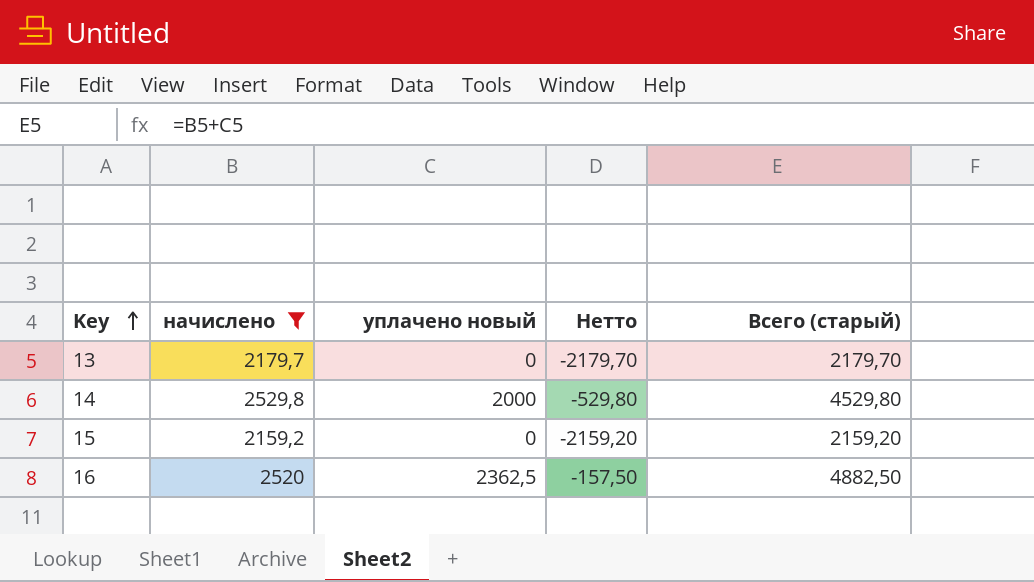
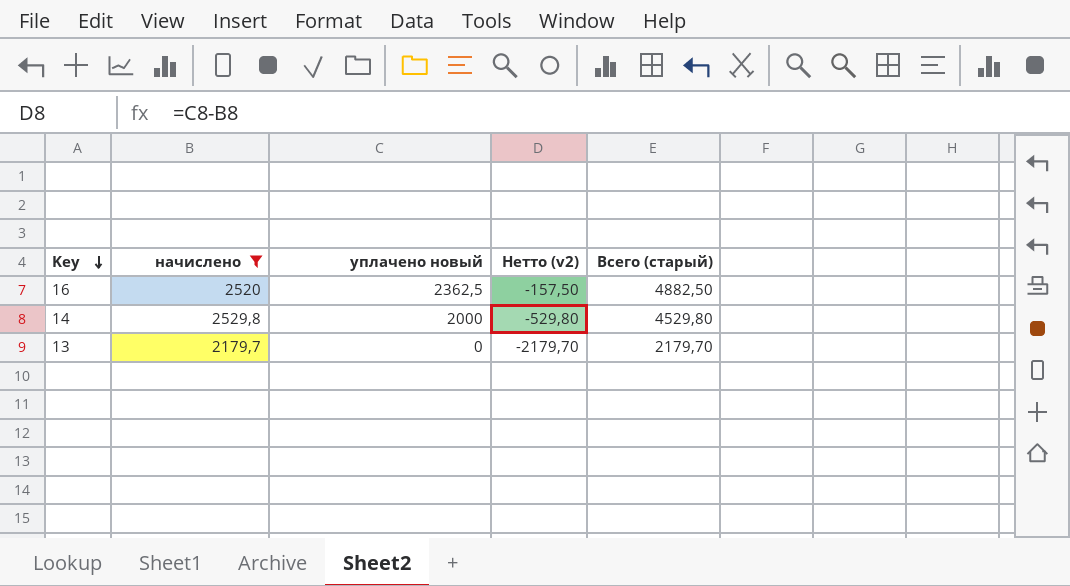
row order: Key ascending -> Key descending
column name: Нетто -> Нетто (v2)
row 15: 2159,2 | 0 | -2159,20 | 2159,20 -> none

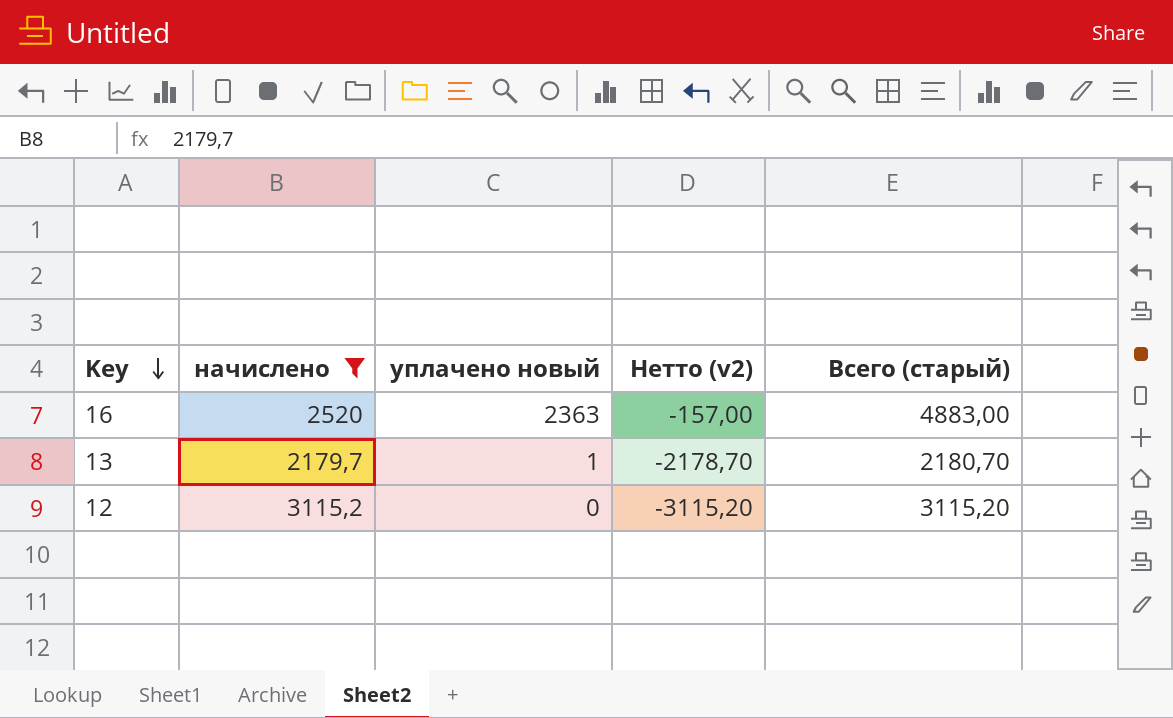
row 14: 2529,8 | 2000 | -529,80 | 4529,80 -> none
16 | уплачено новый: 2362,5 -> 2363
16 | Нетто (v2): -157,50 -> -157,00
16 | Всего (старый): 4882,50 -> 4883,00
13 | уплачено новый: 0 -> 1
13 | Нетто (v2): -2179,70 -> -2178,70
13 | Всего (старый): 2179,70 -> 2180,70
row 12: none -> 3115,2 | 0 | -3115,20 | 3115,20

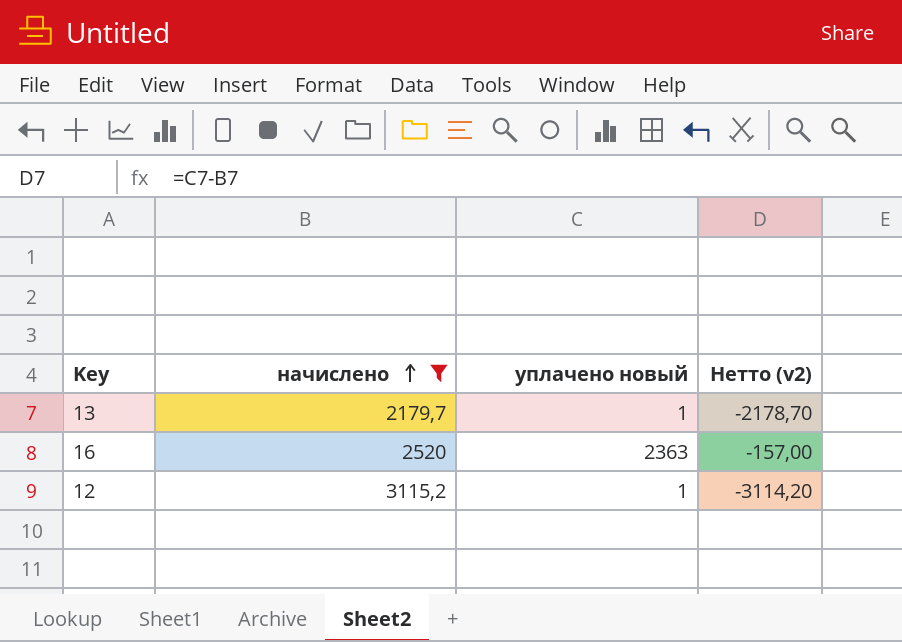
row order: Key descending -> начислено ascending
column Всего (старый) | formula: [начислено] + [уплачено новый] -> none
12 | уплачено новый: 0 -> 1
12 | Нетто (v2): -3115,20 -> -3114,20

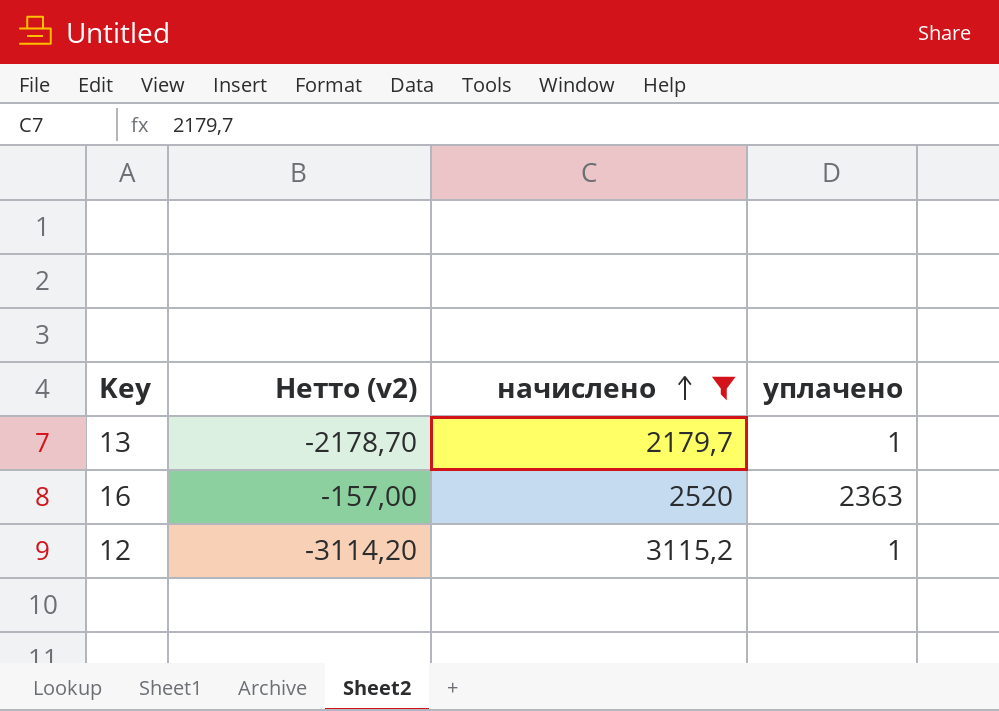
column Нетто (v2) | position: 4 -> 2
column name: уплачено новый -> уплачено

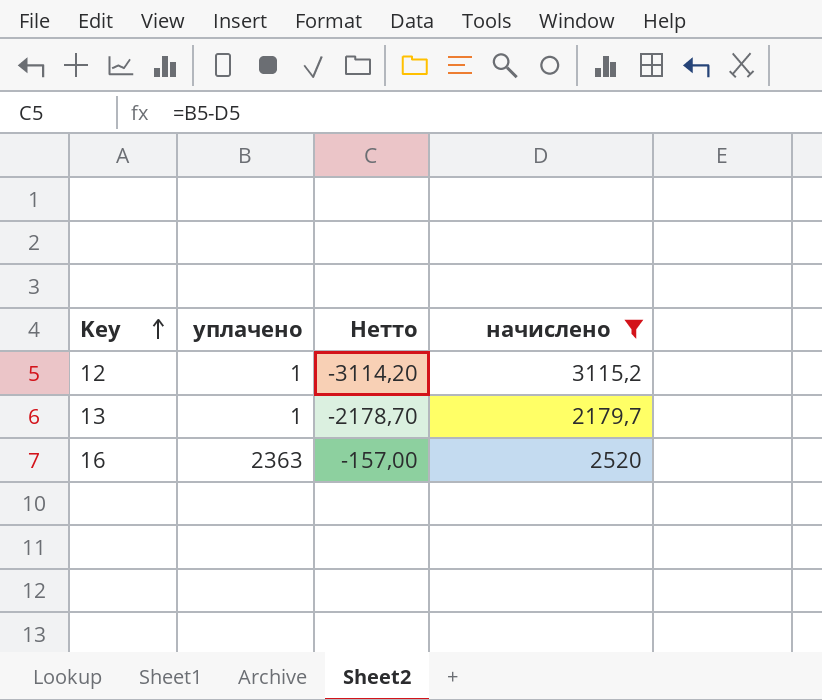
row order: начислено ascending -> Key ascending
column уплачено | position: 4 -> 2
column name: Нетто (v2) -> Нетто

